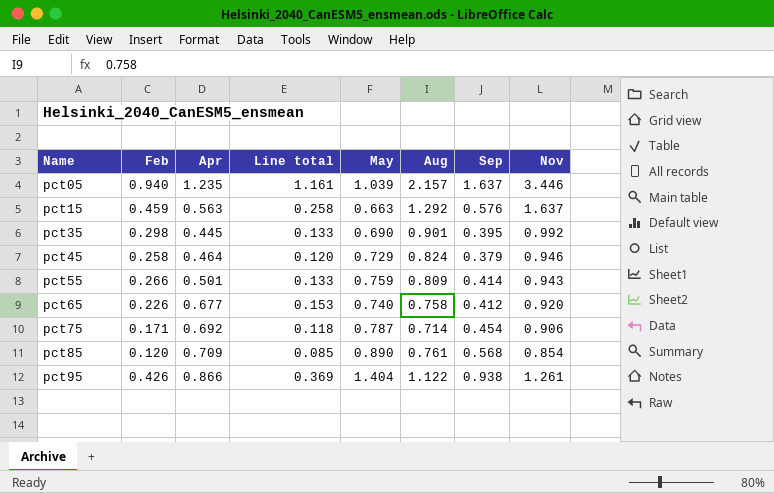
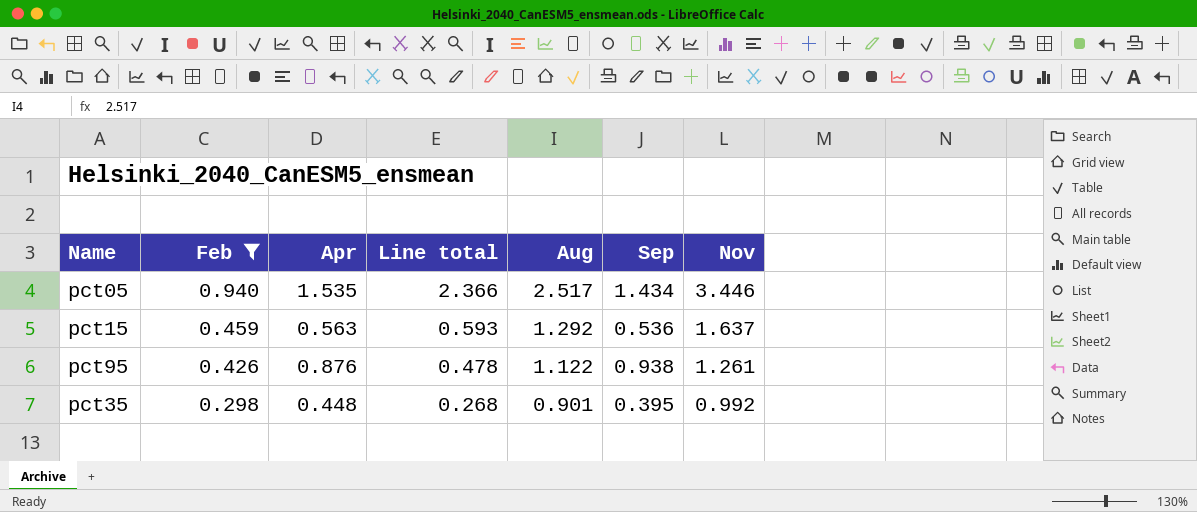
filter: none -> Feb >= 0.298
row order: Name ascending -> Feb descending
column May | position: 5 -> none
column Line total | formula: [Feb] * [Apr] -> [Feb] * [Aug]
pct05 | Apr: 1.235 -> 1.535
pct05 | Aug: 2.157 -> 2.517
pct05 | Sep: 1.637 -> 1.434
pct15 | Sep: 0.576 -> 0.536
pct95 | Apr: 0.866 -> 0.876
pct35 | Apr: 0.445 -> 0.448

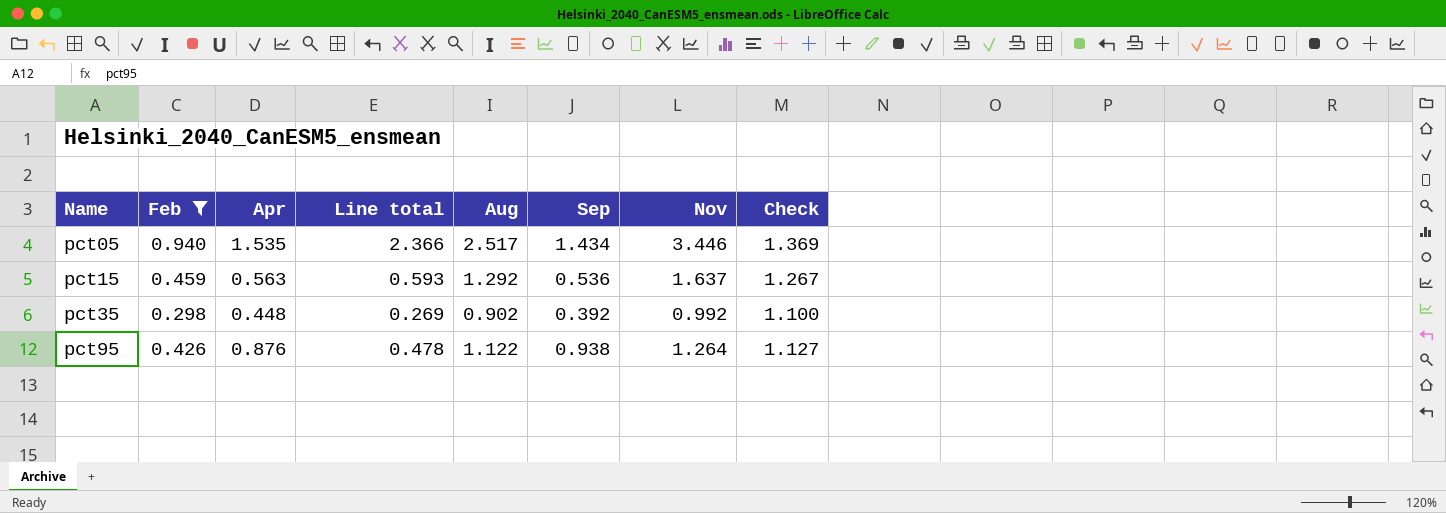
row order: Feb descending -> Name ascending
column Check | formula: none -> [Nov] / [Aug]
pct35 | Line total: 0.268 -> 0.269
pct35 | Aug: 0.901 -> 0.902
pct35 | Sep: 0.395 -> 0.392
pct95 | Nov: 1.261 -> 1.264

